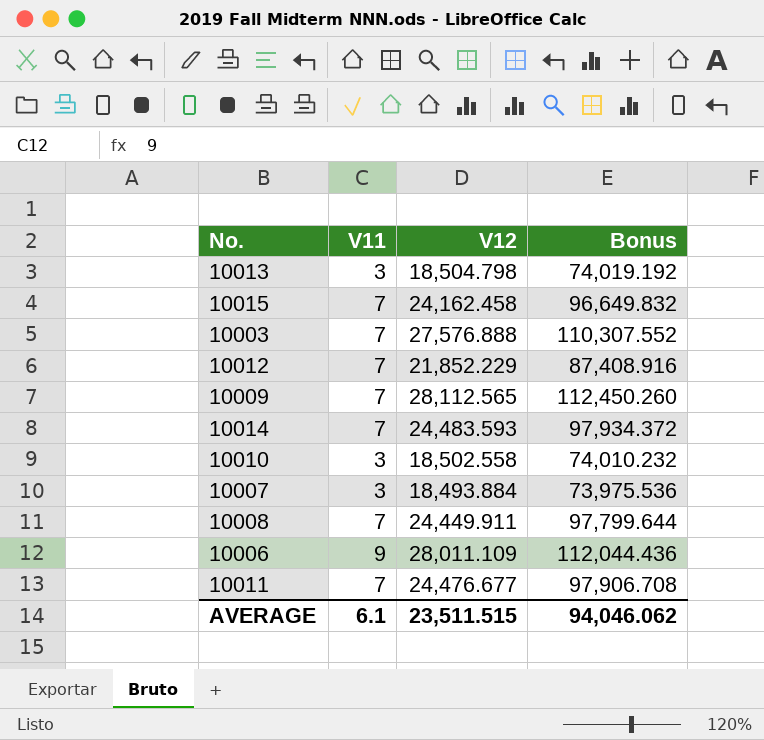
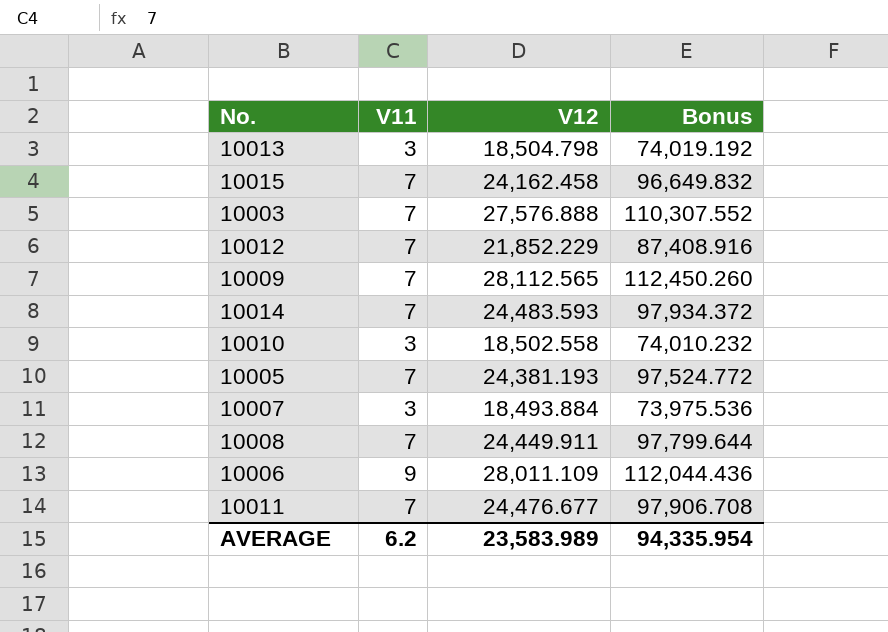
row 10005: none -> 7 | 24,381.193 | 97,524.772
AVERAGE | V11: 6.1 -> 6.2
AVERAGE | V12: 23,511.515 -> 23,583.989
AVERAGE | Bonus: 94,046.062 -> 94,335.954

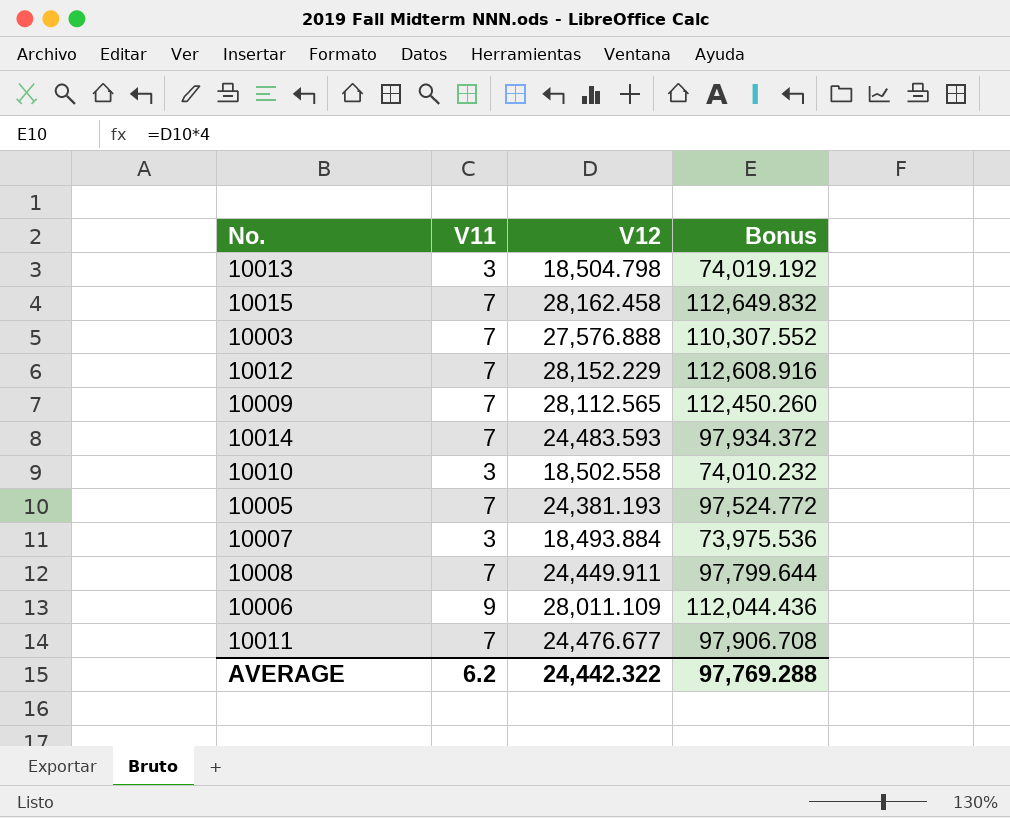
10015 | V12: 24,162.458 -> 28,162.458
10015 | Bonus: 96,649.832 -> 112,649.832
10012 | V12: 21,852.229 -> 28,152.229
10012 | Bonus: 87,408.916 -> 112,608.916
AVERAGE | V12: 23,583.989 -> 24,442.322
AVERAGE | Bonus: 94,335.954 -> 97,769.288

